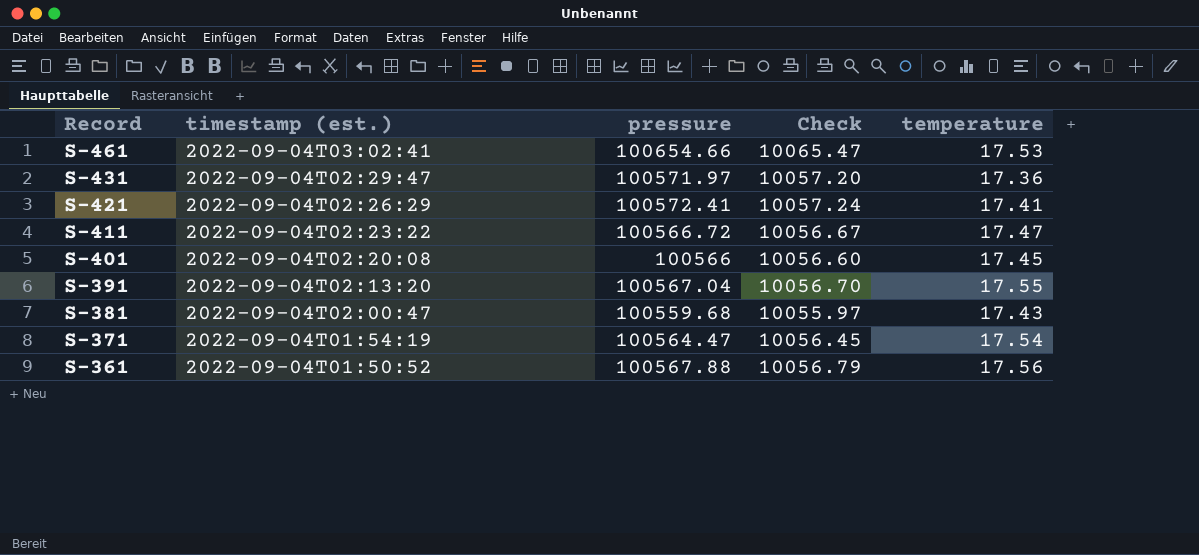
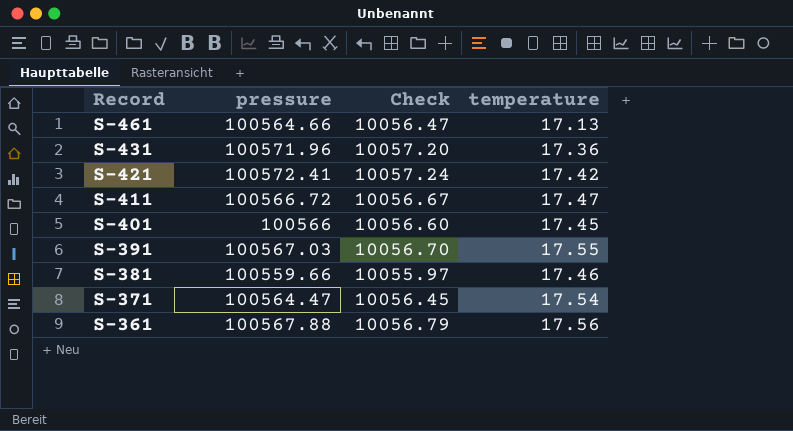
column timestamp (est.) | position: 2 -> none
S-461 | pressure: 100654.66 -> 100564.66
S-461 | Check: 10065.47 -> 10056.47
S-461 | temperature: 17.53 -> 17.13
S-431 | pressure: 100571.97 -> 100571.96
S-421 | temperature: 17.41 -> 17.42
S-391 | pressure: 100567.04 -> 100567.03
S-381 | pressure: 100559.68 -> 100559.66
S-381 | temperature: 17.43 -> 17.46

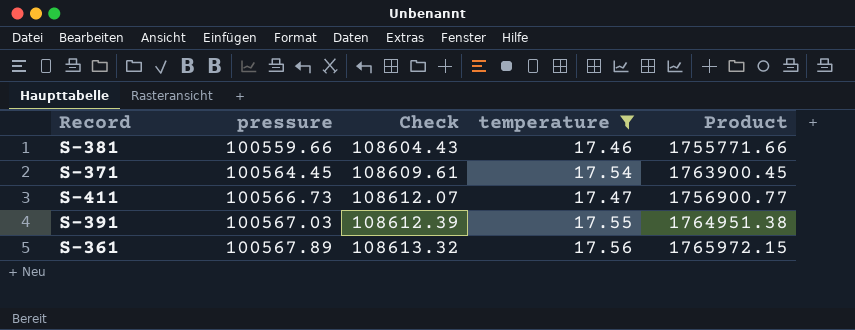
filter: none -> temperature >= 17.46
row order: Record descending -> pressure ascending
column Check | formula: [pressure] * 0.1 -> [pressure] * 1.08
column Product | formula: none -> [pressure] * [temperature]
S-371 | pressure: 100564.47 -> 100564.45
S-411 | pressure: 100566.72 -> 100566.73
S-361 | pressure: 100567.88 -> 100567.89

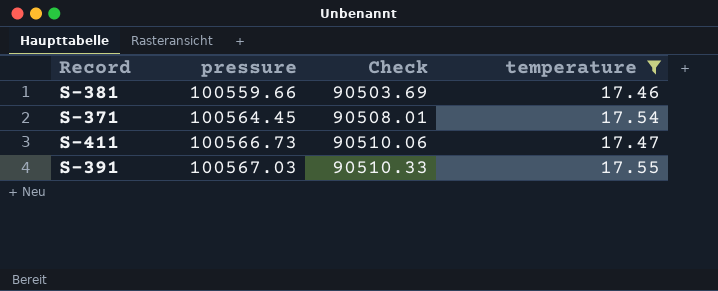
column Product | formula: [pressure] * [temperature] -> none
column Check | formula: [pressure] * 1.08 -> [pressure] * 0.9
row S-361: 100567.89 | 108613.32 | 17.56 | 1765972.15 -> none

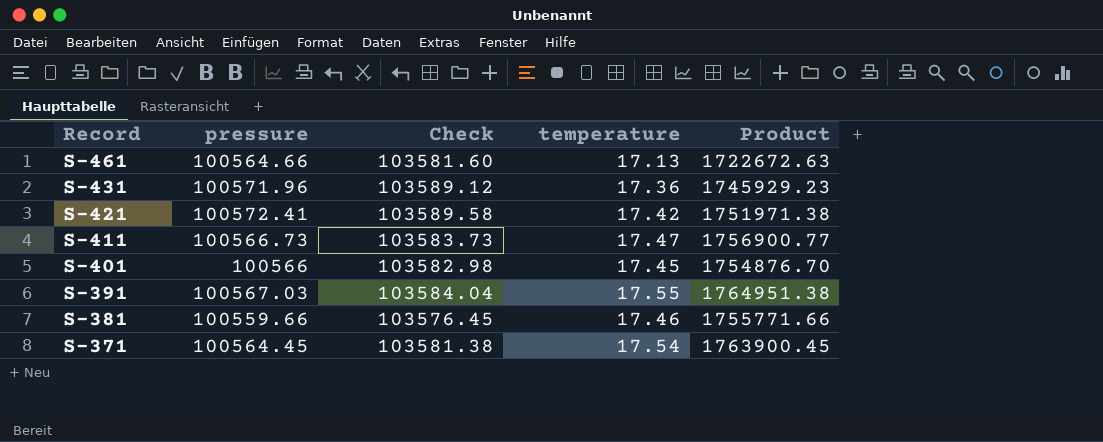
filter: temperature >= 17.46 -> none
row order: pressure ascending -> Record descending
column Check | formula: [pressure] * 0.9 -> [pressure] * 1.03
column Product | formula: none -> [pressure] * [temperature]

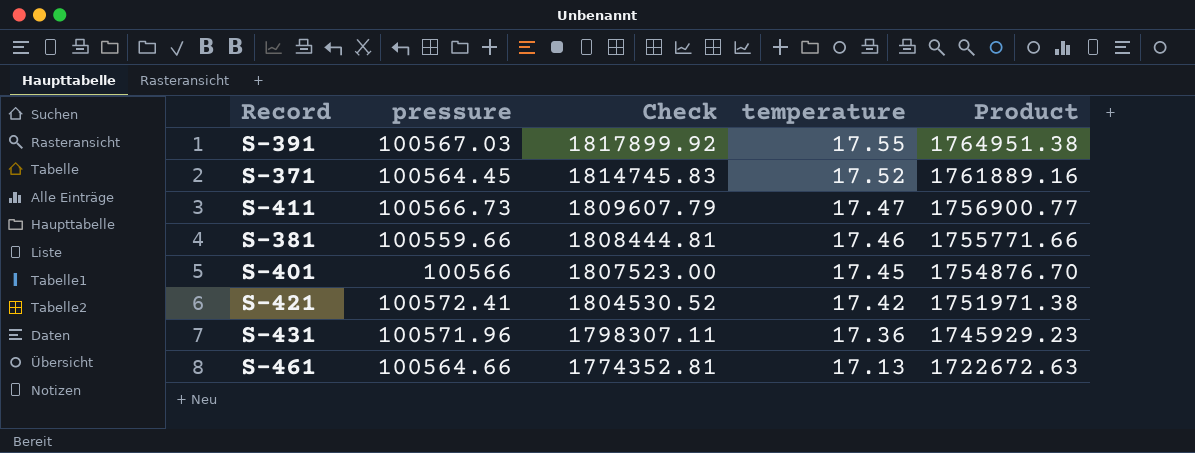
row order: Record descending -> Check descending
column Check | formula: [pressure] * 1.03 -> [Product] * 1.03
S-371 | temperature: 17.54 -> 17.52
S-371 | Product: 1763900.45 -> 1761889.16

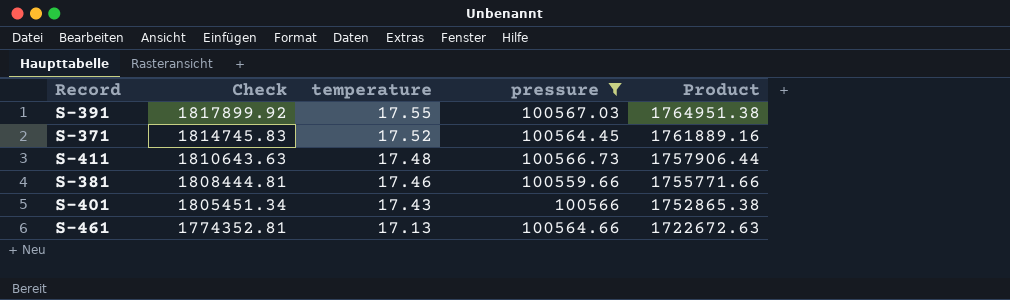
filter: none -> pressure <= 100567.03
column pressure | position: 2 -> 4
S-411 | Check: 1809607.79 -> 1810643.63
S-411 | temperature: 17.47 -> 17.48
S-411 | Product: 1756900.77 -> 1757906.44
S-401 | Check: 1807523.00 -> 1805451.34
S-401 | temperature: 17.45 -> 17.43
S-401 | Product: 1754876.70 -> 1752865.38

